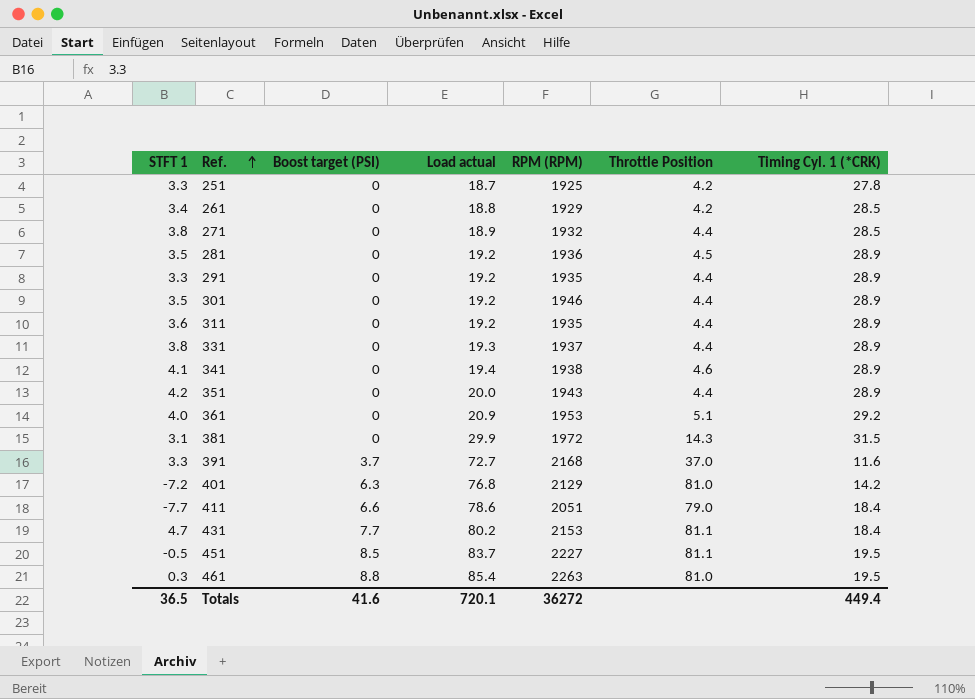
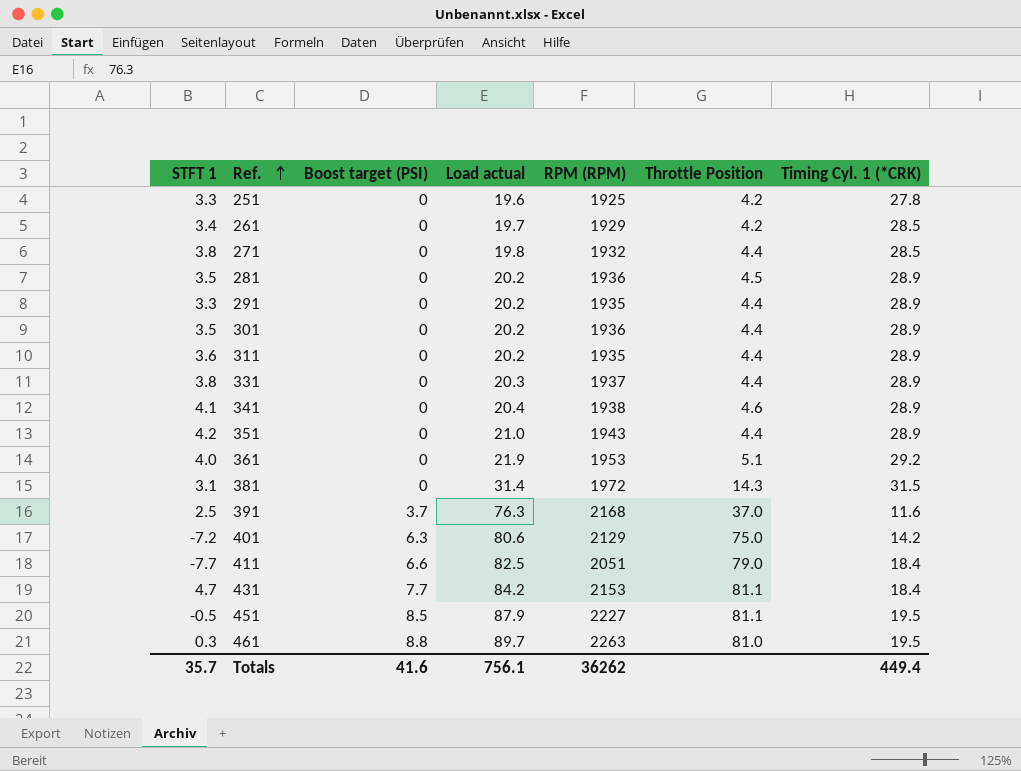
251 | Load actual: 18.7 -> 19.6
261 | Load actual: 18.8 -> 19.7
271 | Load actual: 18.9 -> 19.8
281 | Load actual: 19.2 -> 20.2
291 | Load actual: 19.2 -> 20.2
301 | Load actual: 19.2 -> 20.2
301 | RPM (RPM): 1946 -> 1936
311 | Load actual: 19.2 -> 20.2
331 | Load actual: 19.3 -> 20.3
341 | Load actual: 19.4 -> 20.4
351 | Load actual: 20.0 -> 21.0
361 | Load actual: 20.9 -> 21.9
381 | Load actual: 29.9 -> 31.4
391 | STFT 1: 3.3 -> 2.5
391 | Load actual: 72.7 -> 76.3
401 | Load actual: 76.8 -> 80.6
401 | Throttle Position: 81.0 -> 75.0
411 | Load actual: 78.6 -> 82.5
431 | Load actual: 80.2 -> 84.2
451 | Load actual: 83.7 -> 87.9
461 | Load actual: 85.4 -> 89.7
Totals | STFT 1: 36.5 -> 35.7
Totals | Load actual: 720.1 -> 756.1
Totals | RPM (RPM): 36272 -> 36262

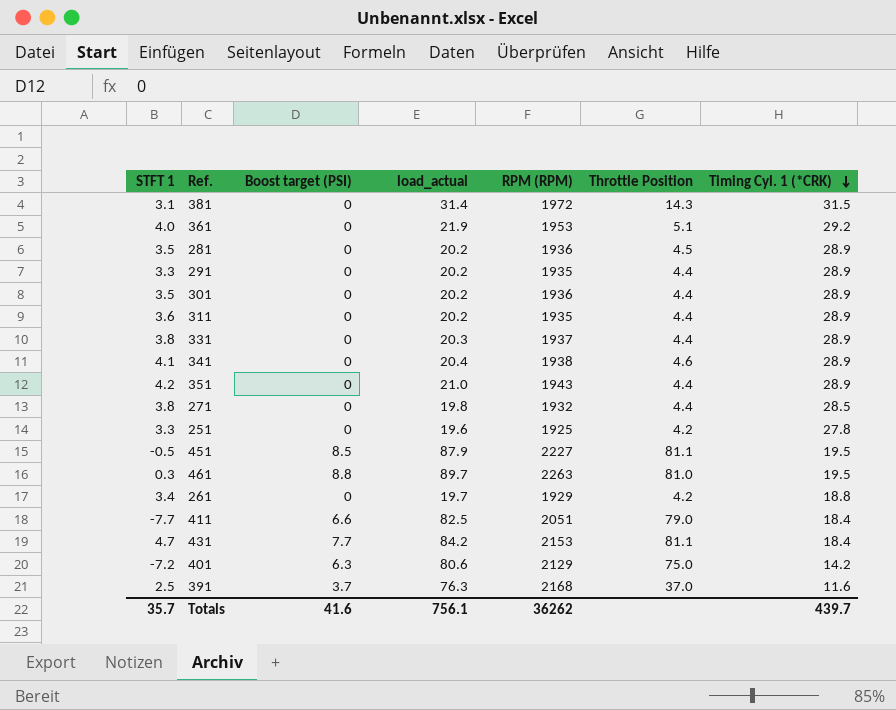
row order: Ref. ascending -> Timing Cyl. 1 (*CRK) descending
column name: Load actual -> load_actual
261 | Timing Cyl. 1 (*CRK): 28.5 -> 18.8
Totals | Timing Cyl. 1 (*CRK): 449.4 -> 439.7

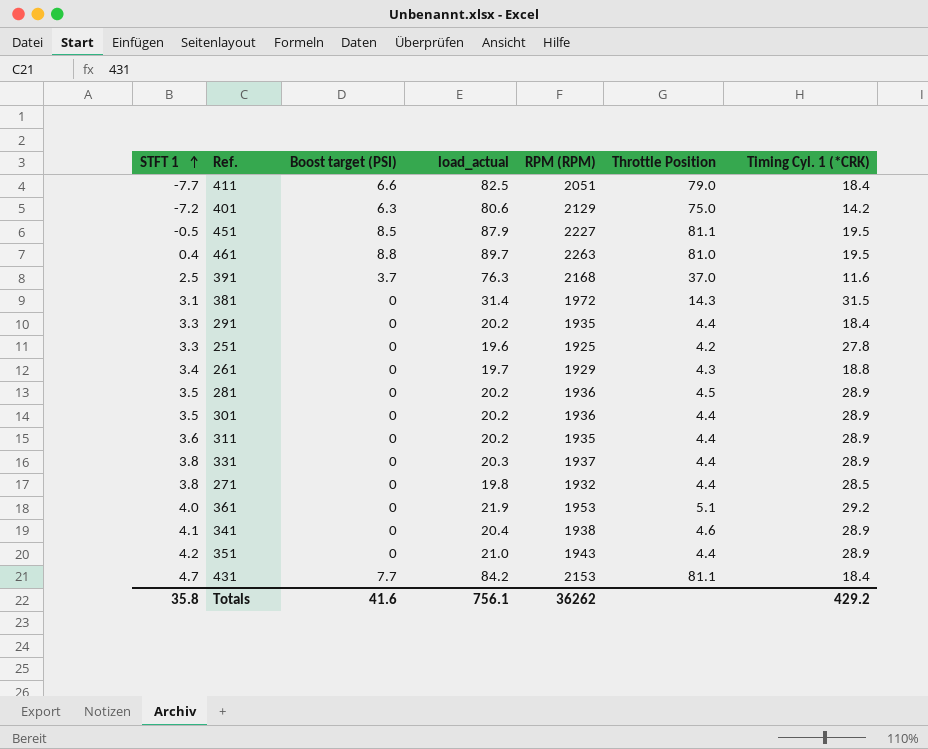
row order: Timing Cyl. 1 (*CRK) descending -> STFT 1 ascending
461 | STFT 1: 0.3 -> 0.4
291 | Timing Cyl. 1 (*CRK): 28.9 -> 18.4
261 | Throttle Position: 4.2 -> 4.3
Totals | STFT 1: 35.7 -> 35.8
Totals | Timing Cyl. 1 (*CRK): 439.7 -> 429.2

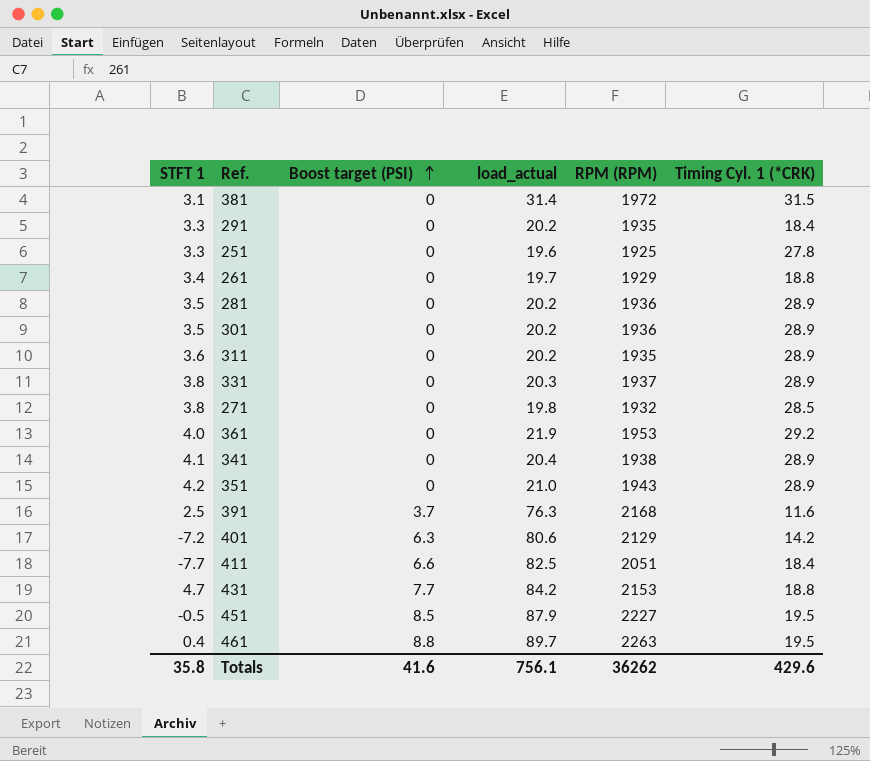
row order: STFT 1 ascending -> Boost target (PSI) ascending
column Throttle Position | position: 6 -> none
431 | Timing Cyl. 1 (*CRK): 18.4 -> 18.8
Totals | Timing Cyl. 1 (*CRK): 429.2 -> 429.6

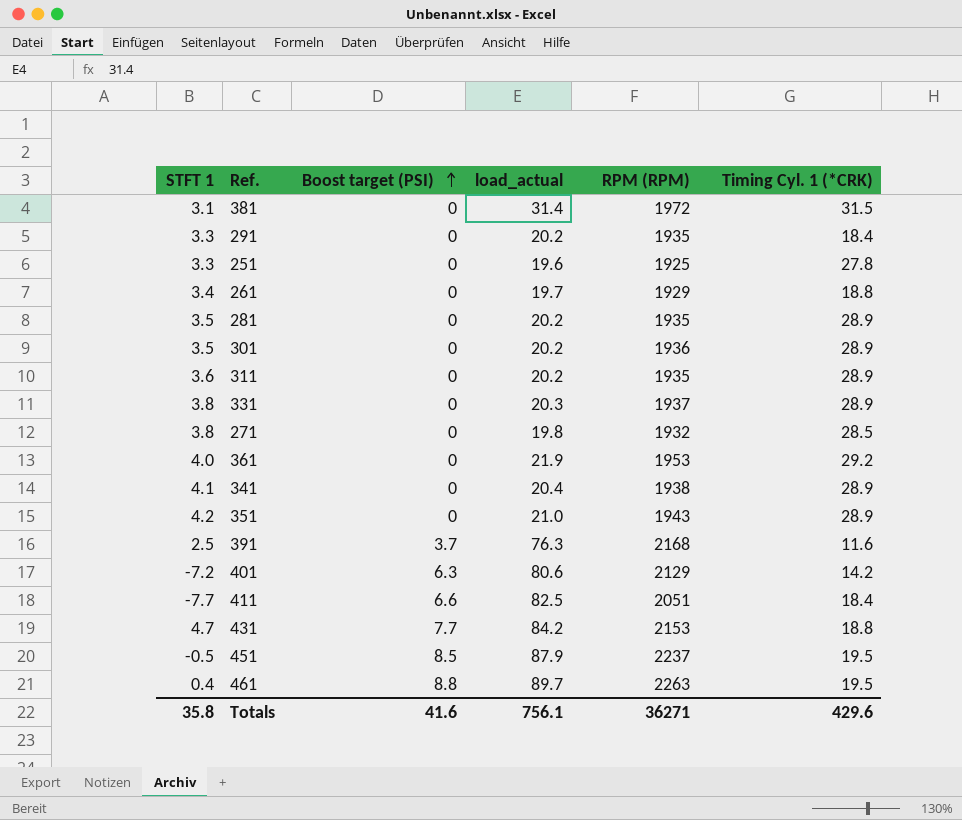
281 | RPM (RPM): 1936 -> 1935
451 | RPM (RPM): 2227 -> 2237
Totals | RPM (RPM): 36262 -> 36271

